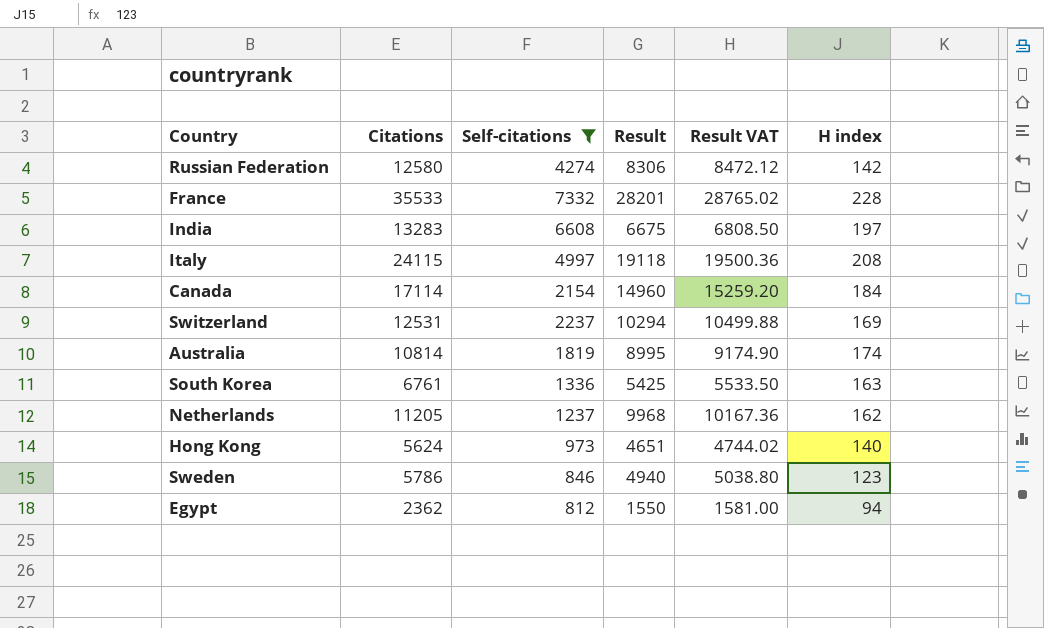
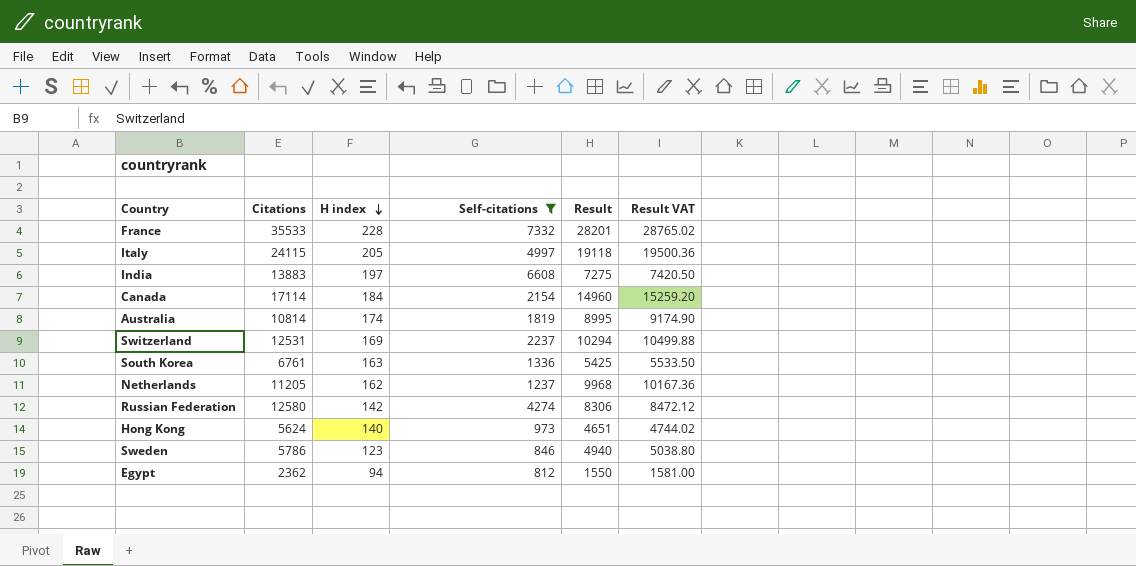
row order: none -> H index descending
column H index | position: 6 -> 3
Italy | H index: 208 -> 205
India | Citations: 13283 -> 13883
India | Result: 6675 -> 7275
India | Result VAT: 6808.50 -> 7420.50

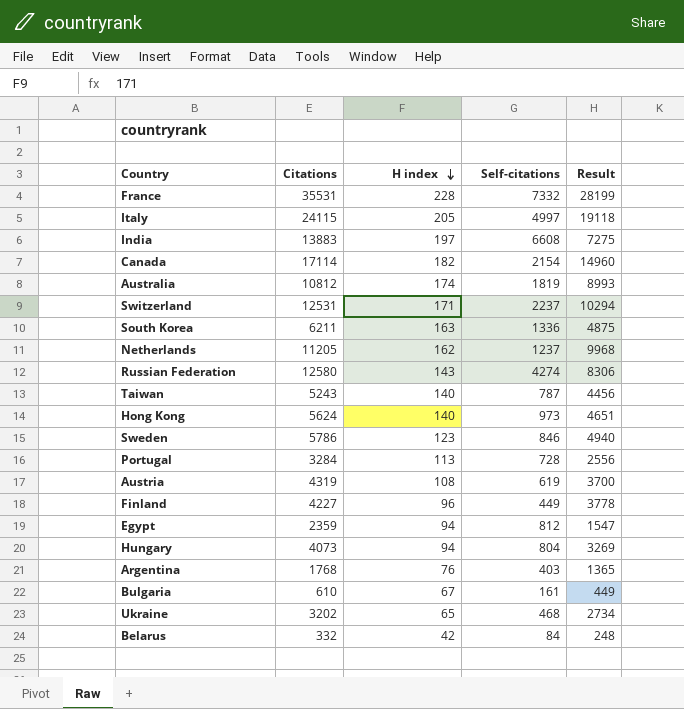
filter: Self-citations >= 812 -> none
column Result VAT | formula: [Result] * 1.02 -> none
France | Citations: 35533 -> 35531
France | Result: 28201 -> 28199
Canada | H index: 184 -> 182
Australia | Citations: 10814 -> 10812
Australia | Result: 8995 -> 8993
Switzerland | H index: 169 -> 171
South Korea | Citations: 6761 -> 6211
South Korea | Result: 5425 -> 4875
Russian Federation | H index: 142 -> 143
Egypt | Citations: 2362 -> 2359
Egypt | Result: 1550 -> 1547

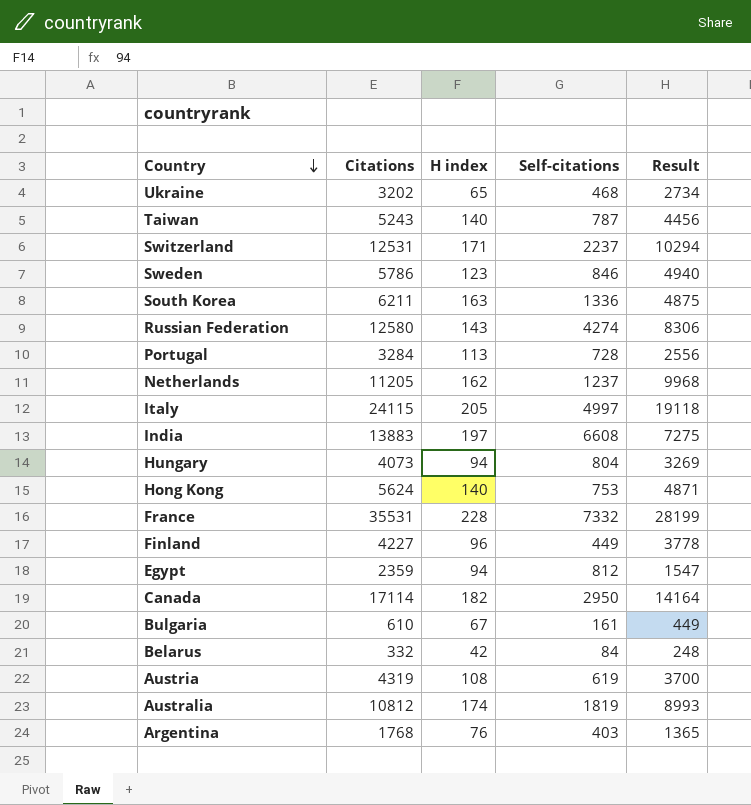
row order: H index descending -> Country descending
Hong Kong | Self-citations: 973 -> 753
Hong Kong | Result: 4651 -> 4871
Canada | Self-citations: 2154 -> 2950
Canada | Result: 14960 -> 14164

